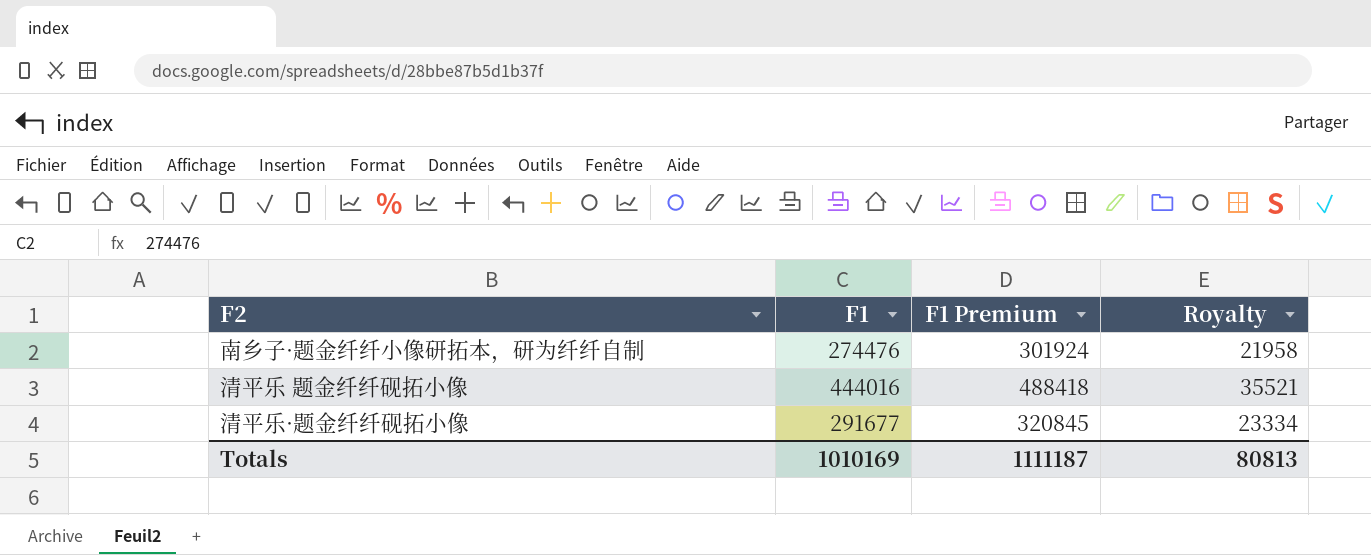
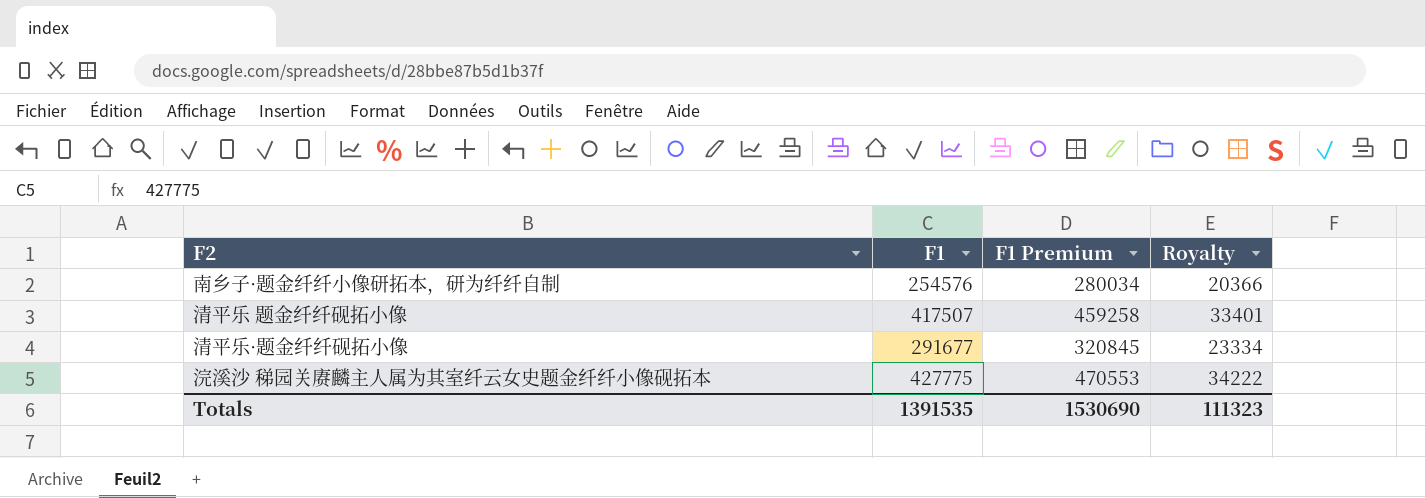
南乡子·题金纤纤小像研拓本，研为纤纤自制 | F1: 274476 -> 254576
南乡子·题金纤纤小像研拓本，研为纤纤自制 | F1 Premium: 301924 -> 280034
南乡子·题金纤纤小像研拓本，研为纤纤自制 | Royalty: 21958 -> 20366
清平乐 题金纤纤砚拓小像 | F1: 444016 -> 417507
清平乐 题金纤纤砚拓小像 | F1 Premium: 488418 -> 459258
清平乐 题金纤纤砚拓小像 | Royalty: 35521 -> 33401
row 浣溪沙 稊园关赓麟主人属为其室纤云女史题金纤纤小像砚拓本: none -> 427775 | 470553 | 34222
Totals | F1: 1010169 -> 1391535
Totals | F1 Premium: 1111187 -> 1530690
Totals | Royalty: 80813 -> 111323

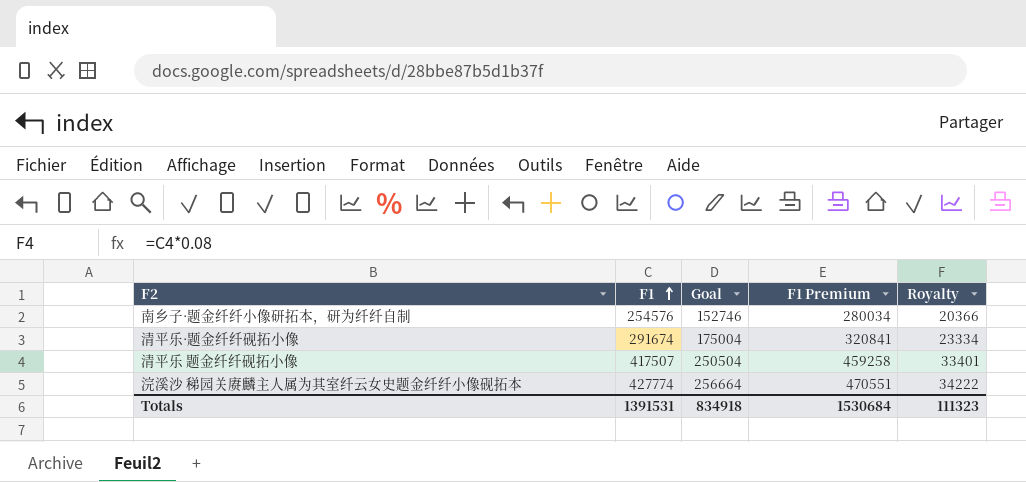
row order: none -> F1 ascending
column Goal | formula: none -> [F1] * 0.6
清平乐·题金纤纤砚拓小像 | F1: 291677 -> 291674
清平乐·题金纤纤砚拓小像 | F1 Premium: 320845 -> 320841
浣溪沙 稊园关赓麟主人属为其室纤云女史题金纤纤小像砚拓本 | F1: 427775 -> 427774
浣溪沙 稊园关赓麟主人属为其室纤云女史题金纤纤小像砚拓本 | F1 Premium: 470553 -> 470551
Totals | F1: 1391535 -> 1391531
Totals | F1 Premium: 1530690 -> 1530684

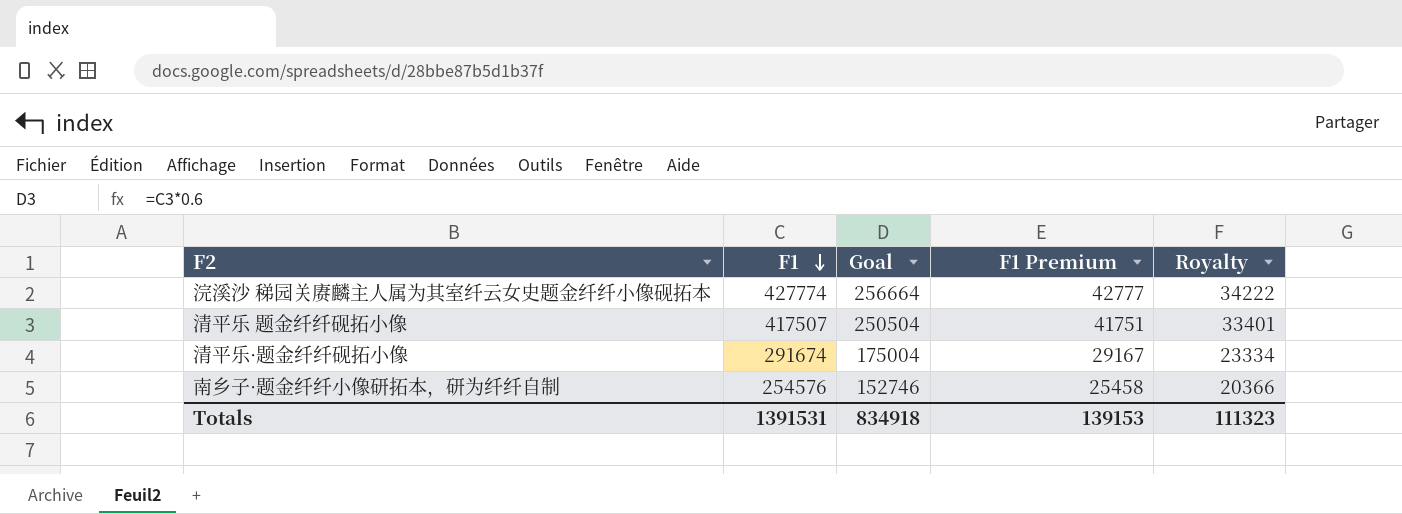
row order: F1 ascending -> F1 descending
column F1 Premium | formula: [F1] * 1.1 -> [F1] * 0.1
Totals | F1 Premium: 1530684 -> 139153

